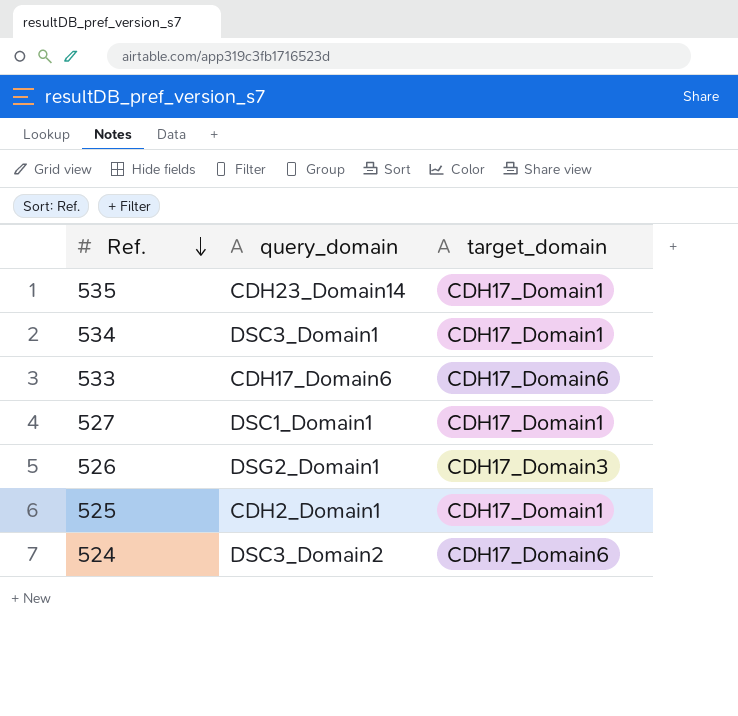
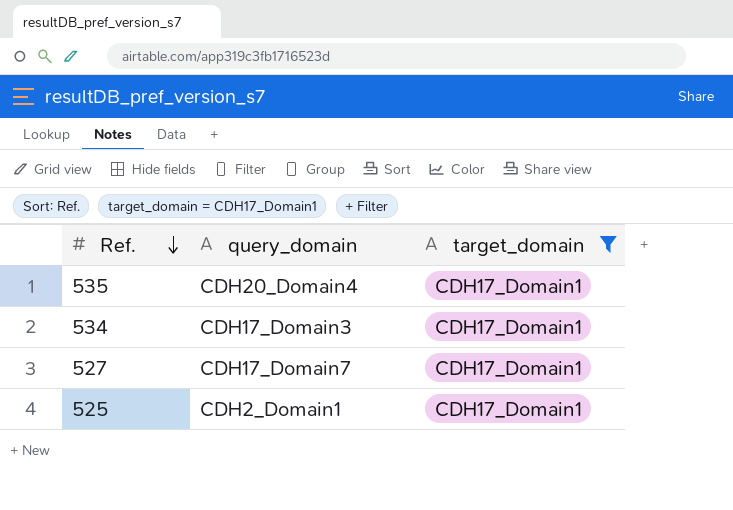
filter: none -> target_domain = CDH17_Domain1
535 | query_domain: CDH23_Domain14 -> CDH20_Domain4
534 | query_domain: DSC3_Domain1 -> CDH17_Domain3
527 | query_domain: DSC1_Domain1 -> CDH17_Domain7

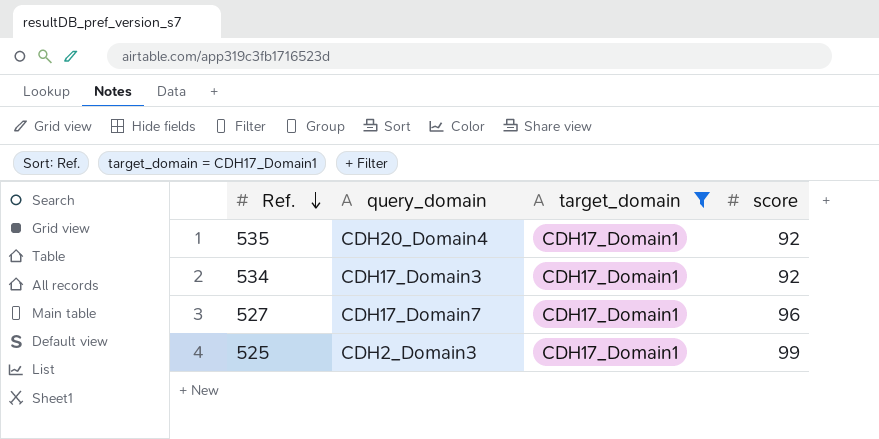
column score | position: none -> 4
525 | query_domain: CDH2_Domain1 -> CDH2_Domain3

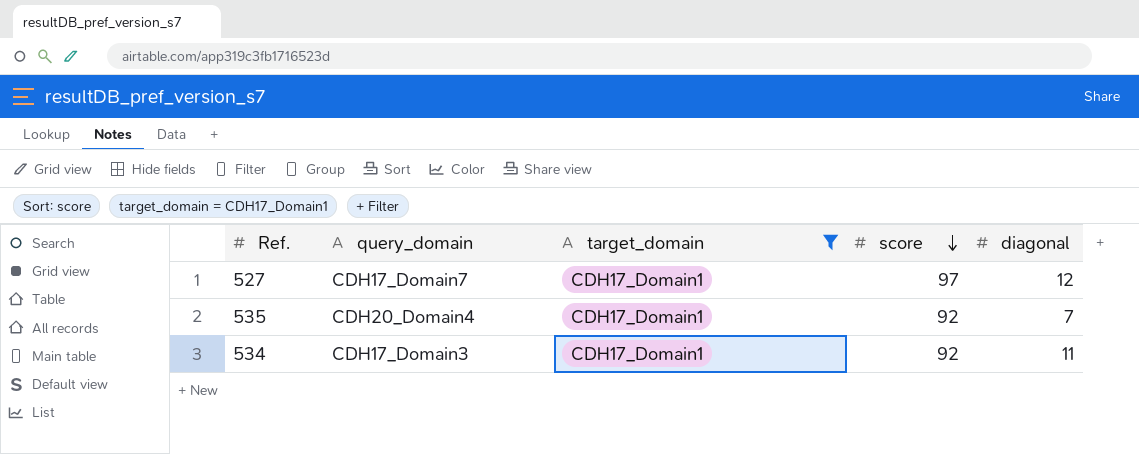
row order: Ref. descending -> score descending
column diagonal | position: none -> 5
row 525: CDH2_Domain3 | CDH17_Domain1 | 99 -> none
527 | score: 96 -> 97

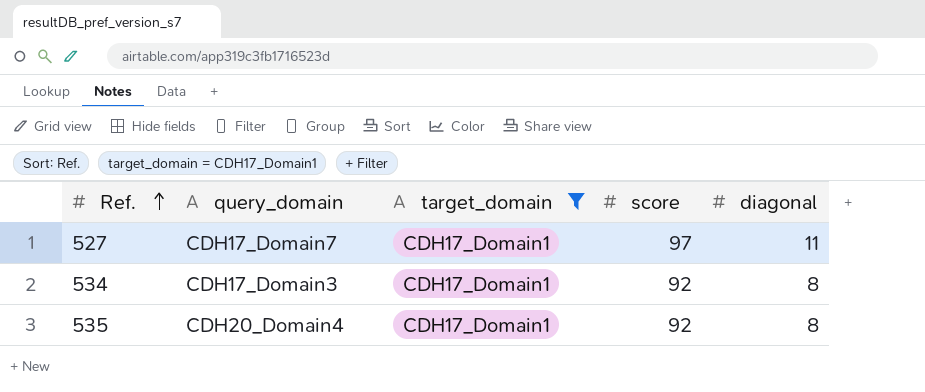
row order: score descending -> Ref. ascending
527 | diagonal: 12 -> 11
534 | diagonal: 11 -> 8
535 | diagonal: 7 -> 8

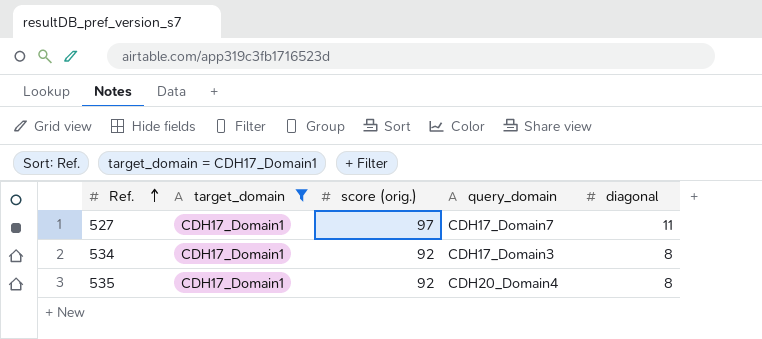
column name: score -> score (orig.)
column query_domain | position: 2 -> 4

